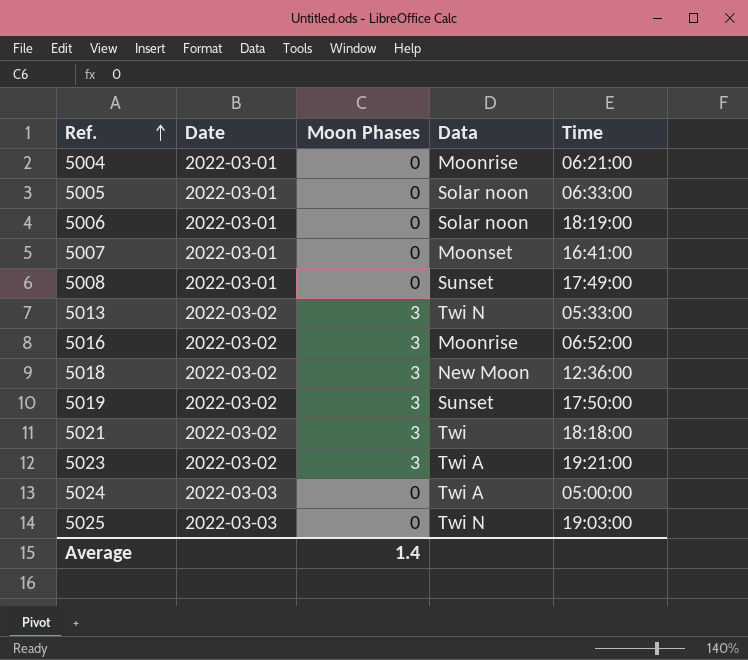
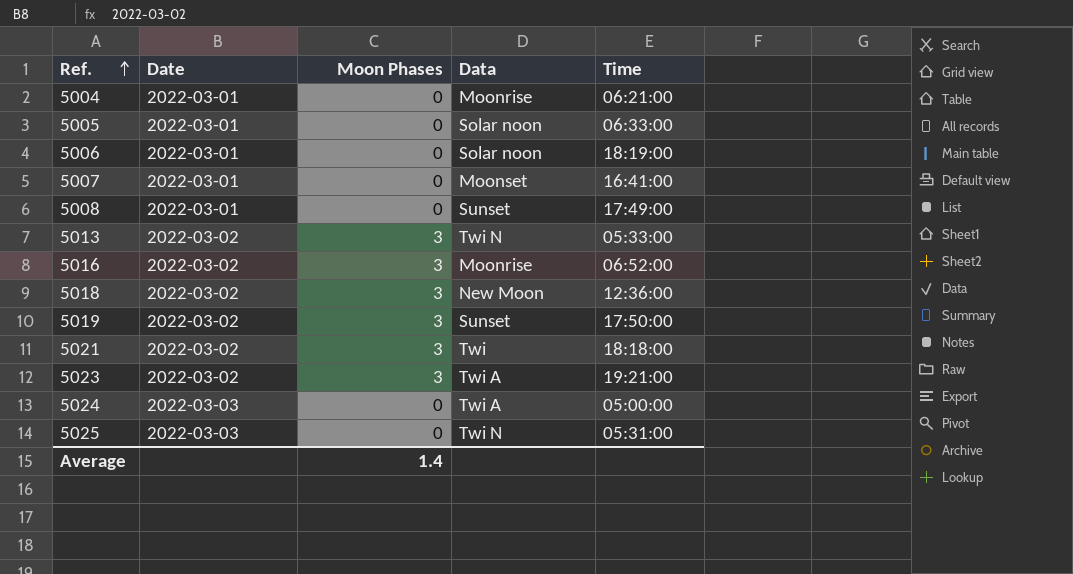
5025 | Time: 19:03:00 -> 05:31:00

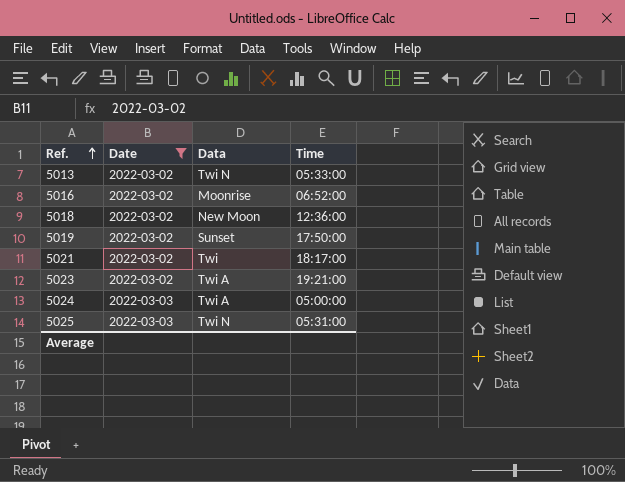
filter: none -> Date != 2022-03-01
column Moon Phases | position: 3 -> none
5021 | Time: 18:18:00 -> 18:17:00

